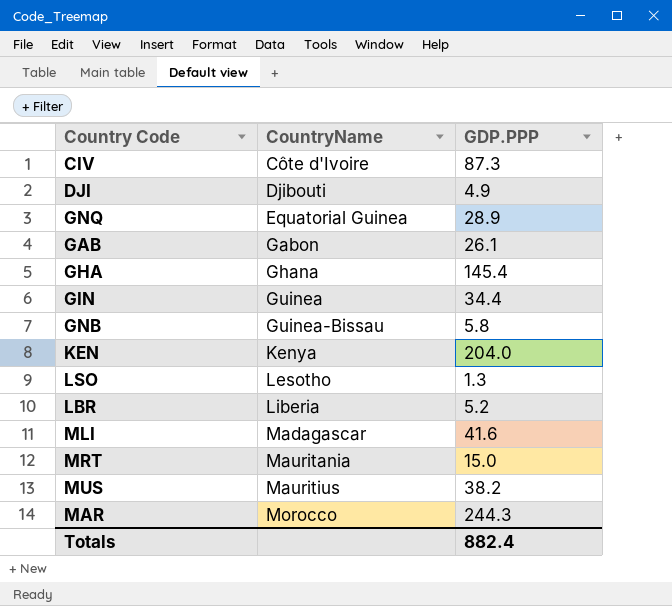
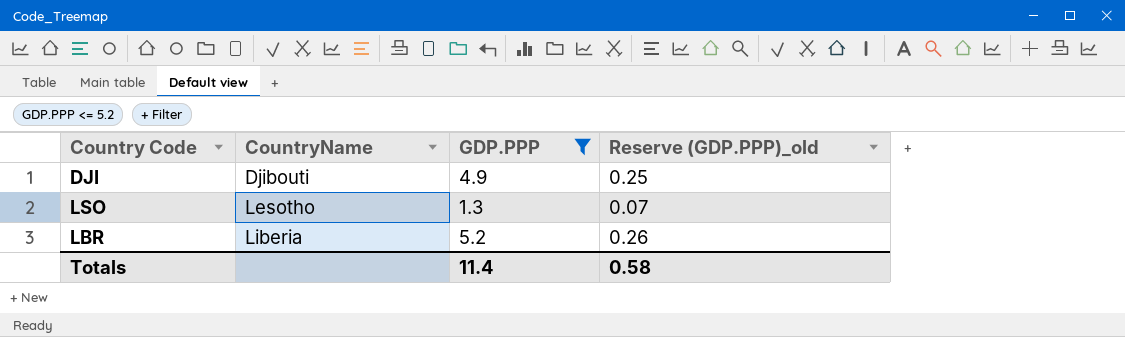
filter: none -> GDP.PPP <= 5.2
column Reserve (GDP.PPP)_old | formula: none -> [GDP.PPP] * 0.05
Totals | GDP.PPP: 882.4 -> 11.4

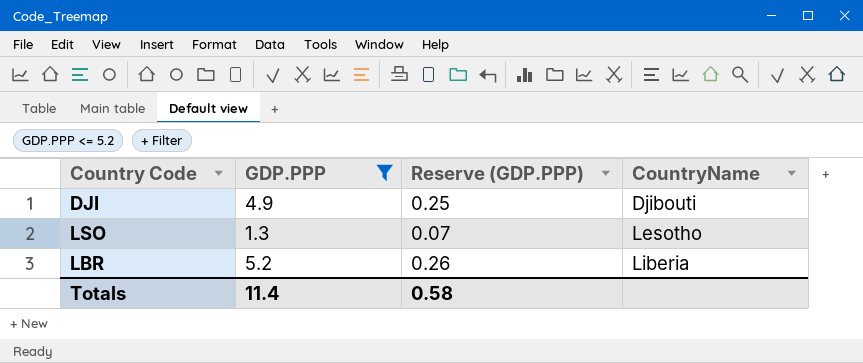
column name: Reserve (GDP.PPP)_old -> Reserve (GDP.PPP)
column CountryName | position: 2 -> 4

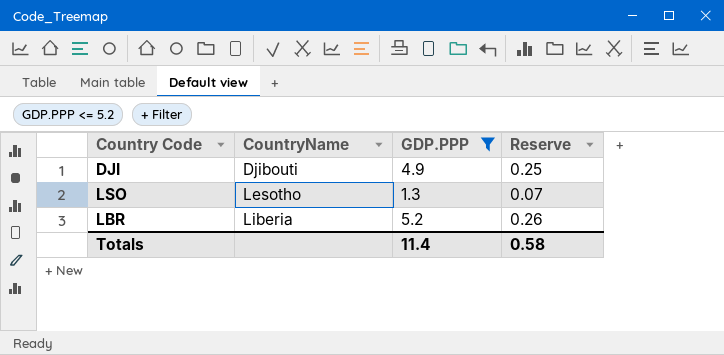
column CountryName | position: 4 -> 2
column name: Reserve (GDP.PPP) -> Reserve

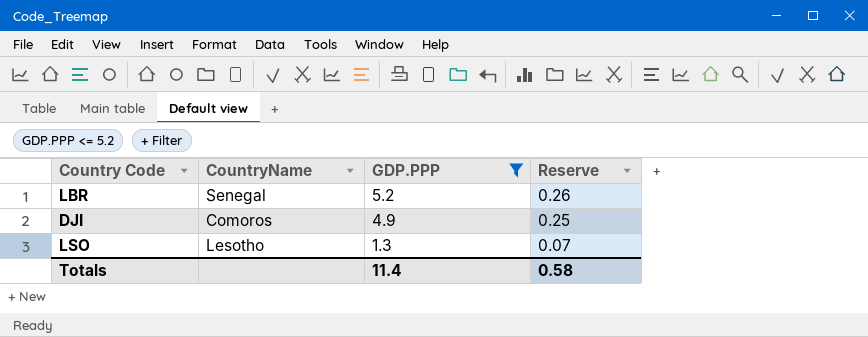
row order: CountryName ascending -> GDP.PPP descending
LBR | CountryName: Liberia -> Senegal
DJI | CountryName: Djibouti -> Comoros

